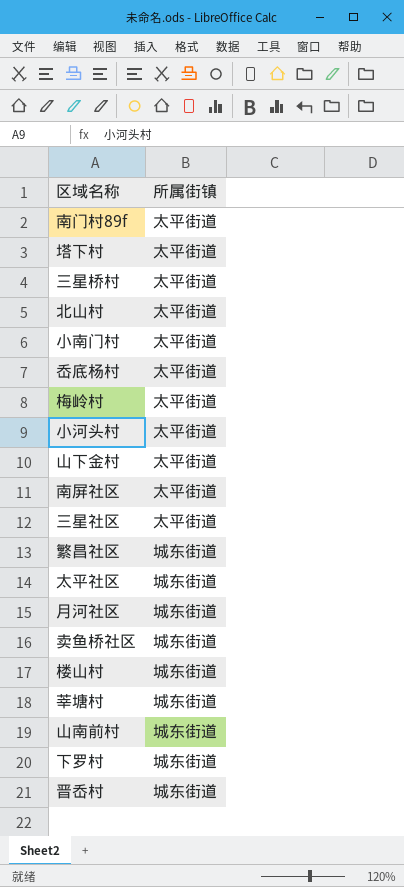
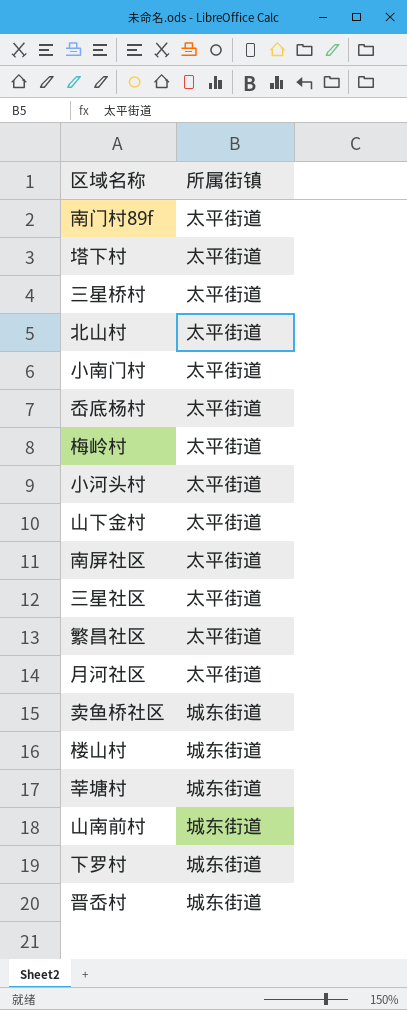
row 太平社区: 城东街道 -> none
繁昌社区 | 所属街镇: 城东街道 -> 太平街道
月河社区 | 所属街镇: 城东街道 -> 太平街道

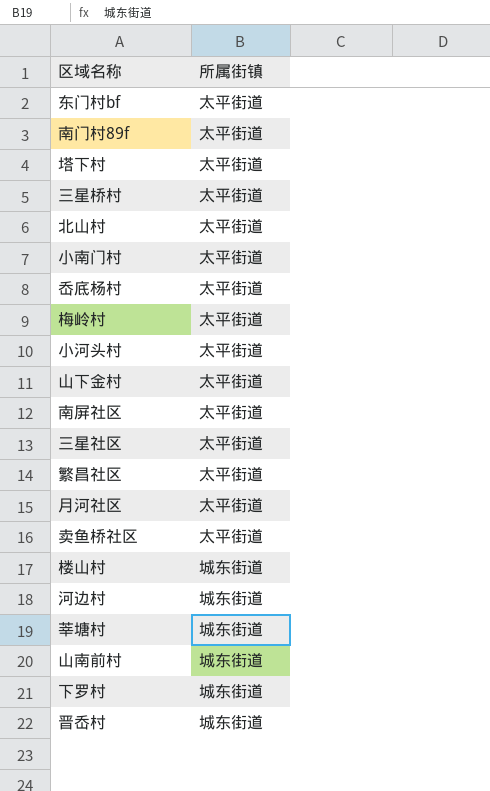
row 东门村bf: none -> 太平街道
卖鱼桥社区 | 所属街镇: 城东街道 -> 太平街道
row 河边村: none -> 城东街道

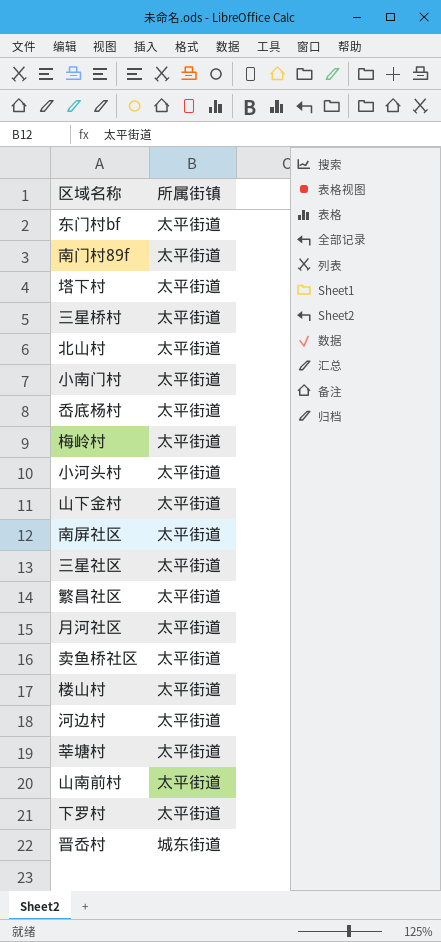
楼山村 | 所属街镇: 城东街道 -> 太平街道
河边村 | 所属街镇: 城东街道 -> 太平街道
莘塘村 | 所属街镇: 城东街道 -> 太平街道
山南前村 | 所属街镇: 城东街道 -> 太平街道
下罗村 | 所属街镇: 城东街道 -> 太平街道

